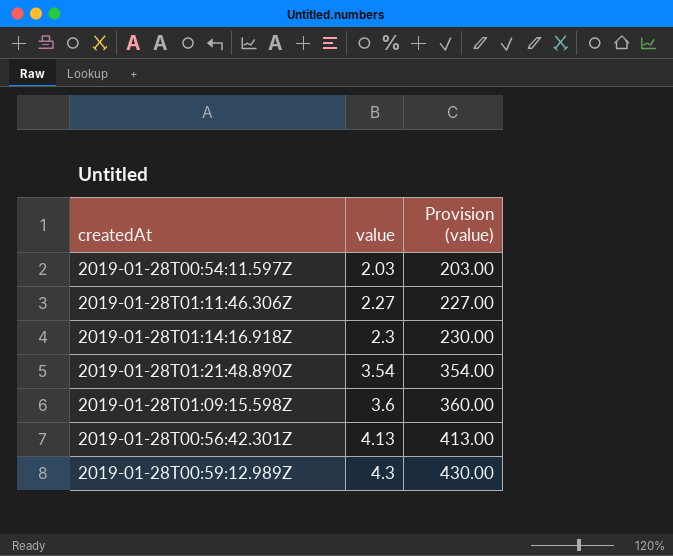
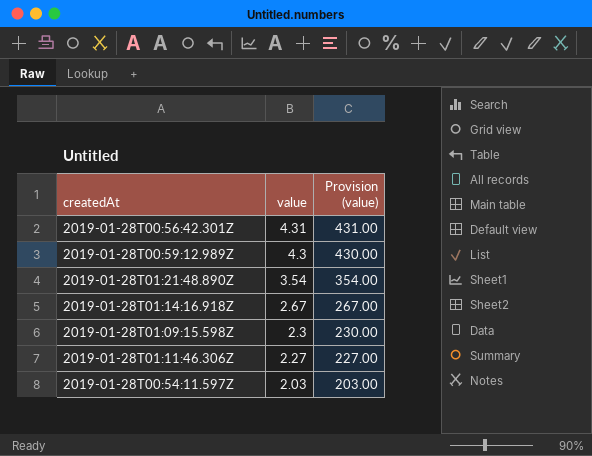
row order: value ascending -> value descending
2019-01-28T00:56:42.301Z | value: 4.13 -> 4.31
2019-01-28T00:56:42.301Z | Provision (value): 413.00 -> 431.00
2019-01-28T01:14:16.918Z | value: 2.3 -> 2.67
2019-01-28T01:14:16.918Z | Provision (value): 230.00 -> 267.00
2019-01-28T01:09:15.598Z | value: 3.6 -> 2.3
2019-01-28T01:09:15.598Z | Provision (value): 360.00 -> 230.00

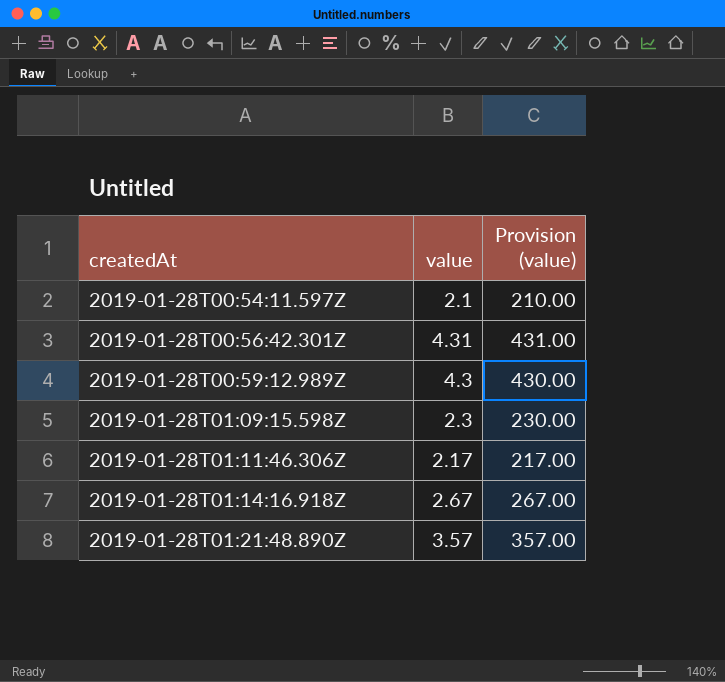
row order: value descending -> createdAt ascending
2019-01-28T00:54:11.597Z | value: 2.03 -> 2.1
2019-01-28T00:54:11.597Z | Provision (value): 203.00 -> 210.00
2019-01-28T01:11:46.306Z | value: 2.27 -> 2.17
2019-01-28T01:11:46.306Z | Provision (value): 227.00 -> 217.00
2019-01-28T01:21:48.890Z | value: 3.54 -> 3.57
2019-01-28T01:21:48.890Z | Provision (value): 354.00 -> 357.00

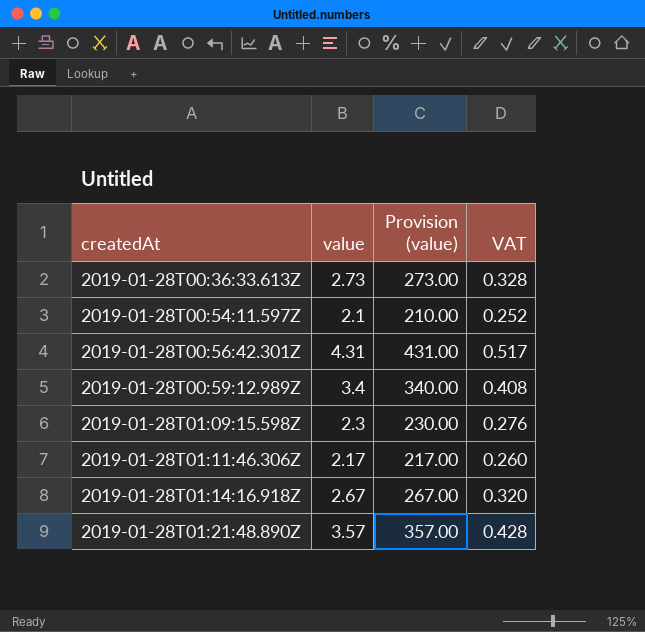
column VAT | formula: none -> [value] * 0.12
row 2019-01-28T00:36:33.613Z: none -> 2.73 | 273.00 | 0.328
2019-01-28T00:59:12.989Z | value: 4.3 -> 3.4
2019-01-28T00:59:12.989Z | Provision (value): 430.00 -> 340.00

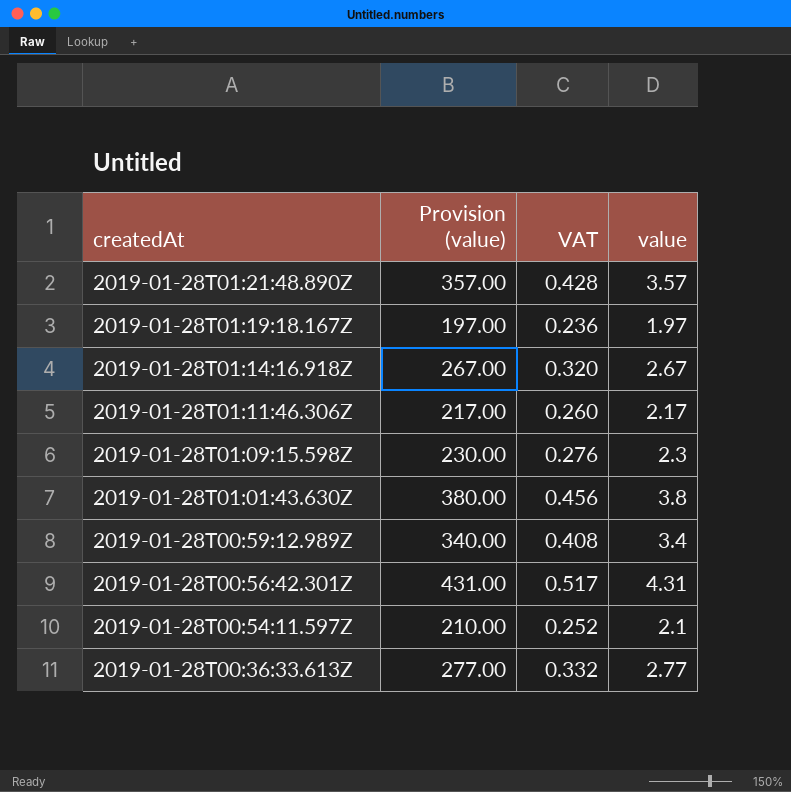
row order: createdAt ascending -> createdAt descending
column value | position: 2 -> 4
row 2019-01-28T01:19:18.167Z: none -> 197.00 | 0.236 | 1.97
row 2019-01-28T01:01:43.630Z: none -> 380.00 | 0.456 | 3.8
2019-01-28T00:36:33.613Z | Provision (value): 273.00 -> 277.00
2019-01-28T00:36:33.613Z | VAT: 0.328 -> 0.332
2019-01-28T00:36:33.613Z | value: 2.73 -> 2.77

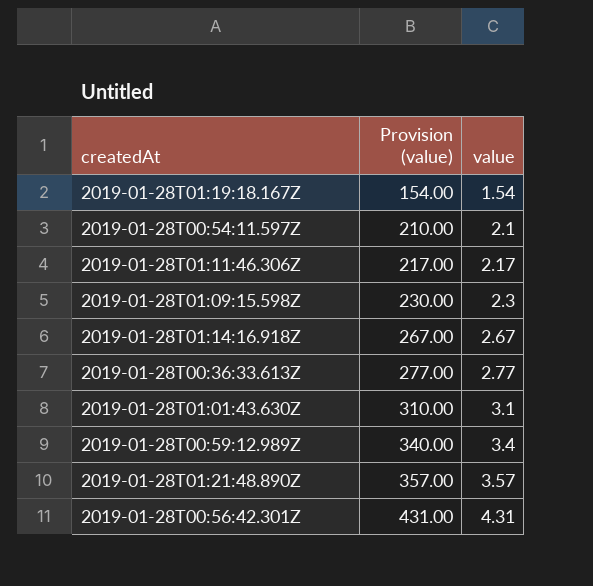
row order: createdAt descending -> Provision (value) ascending
column VAT | formula: [value] * 0.12 -> none
2019-01-28T01:19:18.167Z | Provision (value): 197.00 -> 154.00
2019-01-28T01:19:18.167Z | value: 1.97 -> 1.54
2019-01-28T01:01:43.630Z | Provision (value): 380.00 -> 310.00
2019-01-28T01:01:43.630Z | value: 3.8 -> 3.1

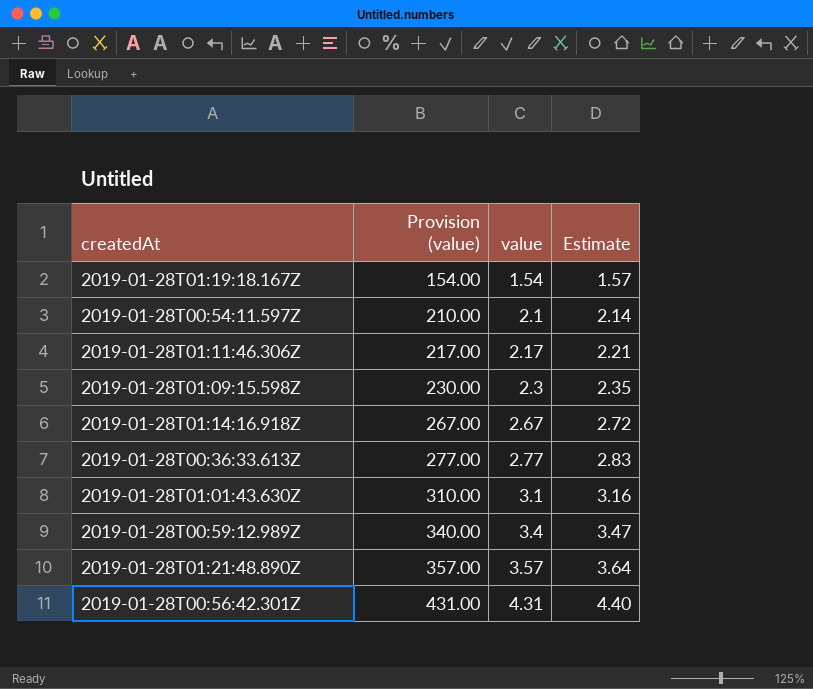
column Estimate | formula: none -> [value] * 1.02

